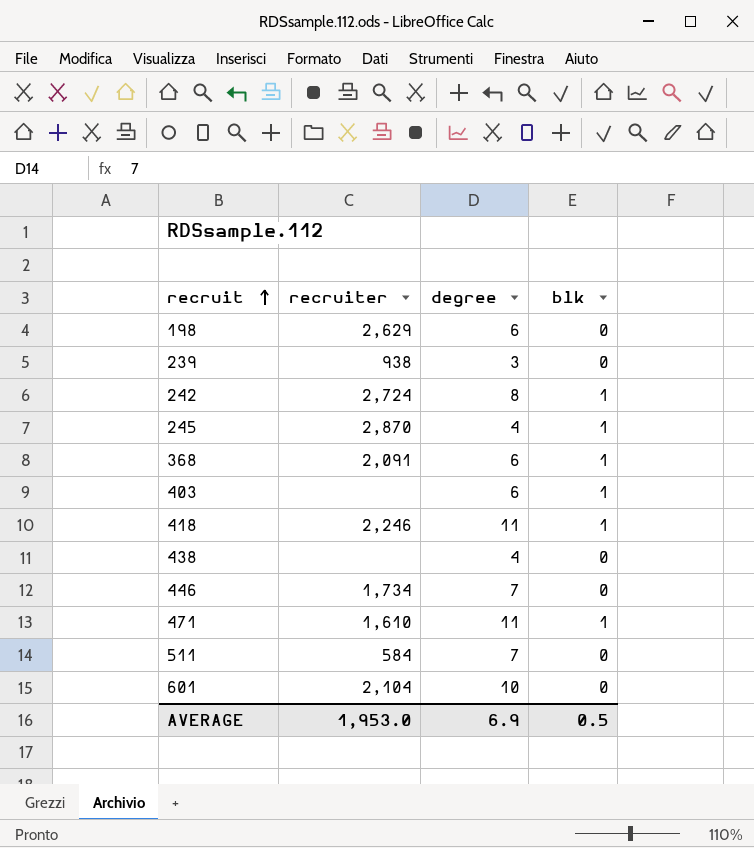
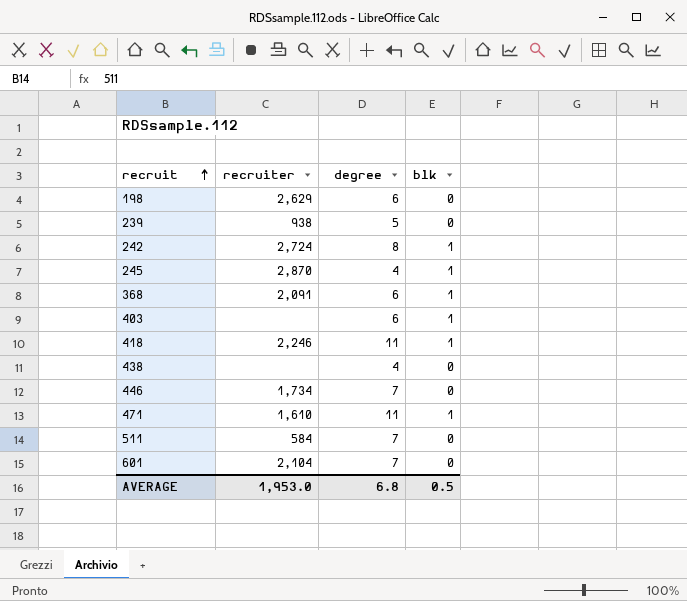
239 | degree: 3 -> 5
601 | degree: 10 -> 7
AVERAGE | degree: 6.9 -> 6.8

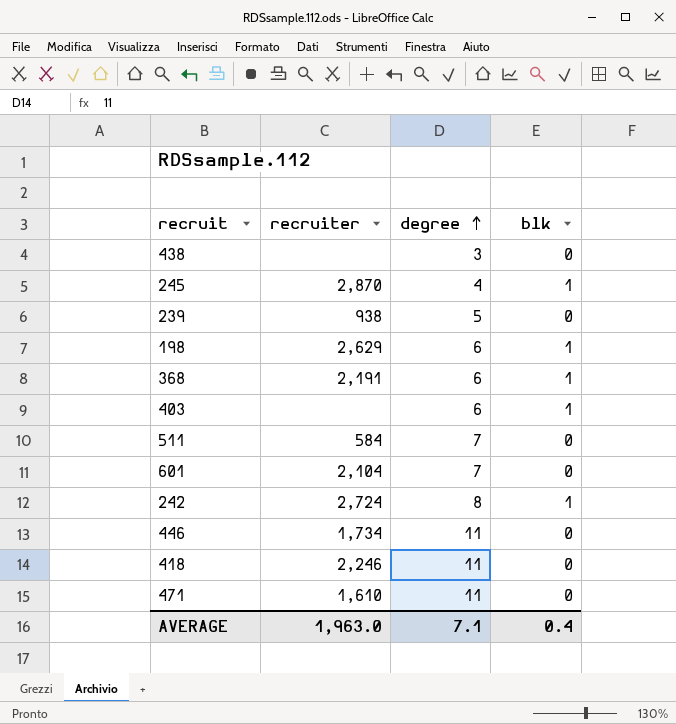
row order: recruit ascending -> degree ascending
438 | degree: 4 -> 3
198 | blk: 0 -> 1
368 | recruiter: 2,091 -> 2,191
446 | degree: 7 -> 11
418 | blk: 1 -> 0
471 | blk: 1 -> 0
AVERAGE | recruiter: 1,953.0 -> 1,963.0
AVERAGE | degree: 6.8 -> 7.1
AVERAGE | blk: 0.5 -> 0.4

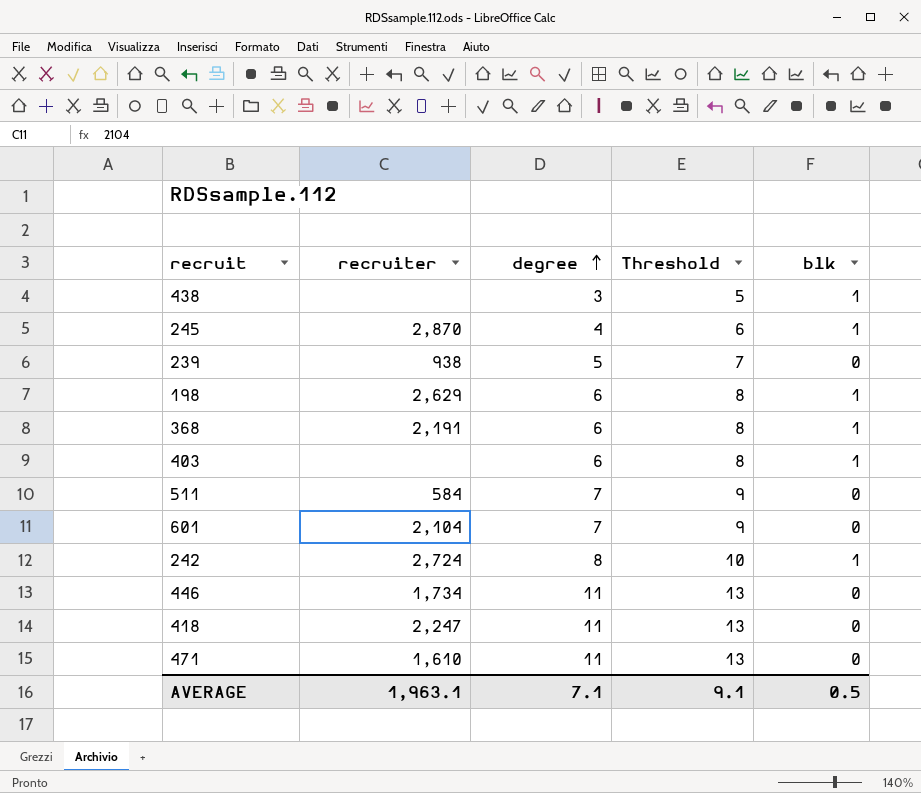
column Threshold | formula: none -> [degree] + 2
438 | blk: 0 -> 1
418 | recruiter: 2,246 -> 2,247
AVERAGE | recruiter: 1,963.0 -> 1,963.1
AVERAGE | blk: 0.4 -> 0.5

